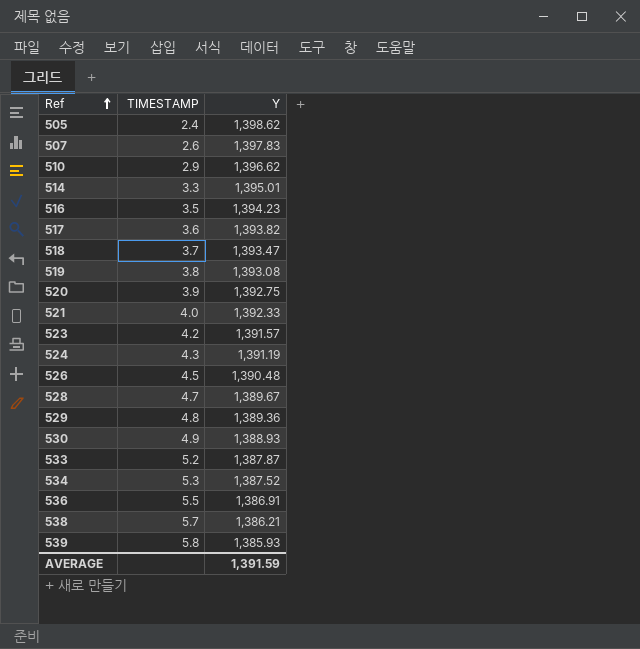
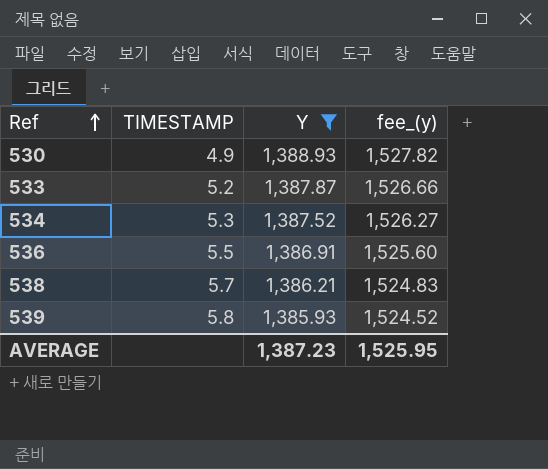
filter: none -> Y <= 1,388.93
column fee_(y) | formula: none -> [Y] * 1.1
AVERAGE | Y: 1,391.59 -> 1,387.23

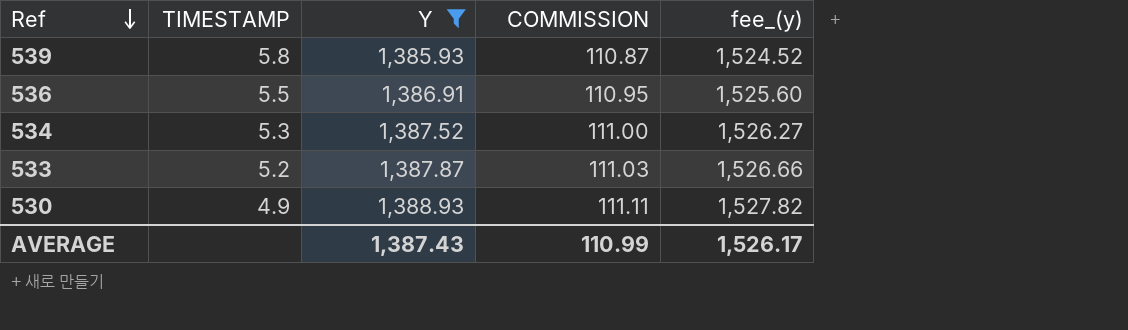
row order: Ref ascending -> Ref descending
column COMMISSION | formula: none -> [Y] * 0.08
row 538: 5.7 | 1,386.21 | 1,524.83 -> none
AVERAGE | Y: 1,387.23 -> 1,387.43
AVERAGE | fee_(y): 1,525.95 -> 1,526.17

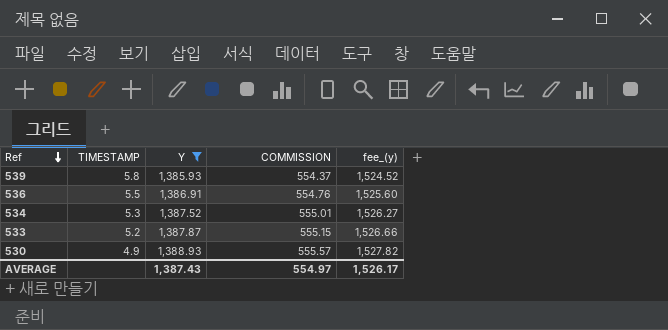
column COMMISSION | formula: [Y] * 0.08 -> [Y] * 0.4
AVERAGE | COMMISSION: 110.99 -> 554.97

